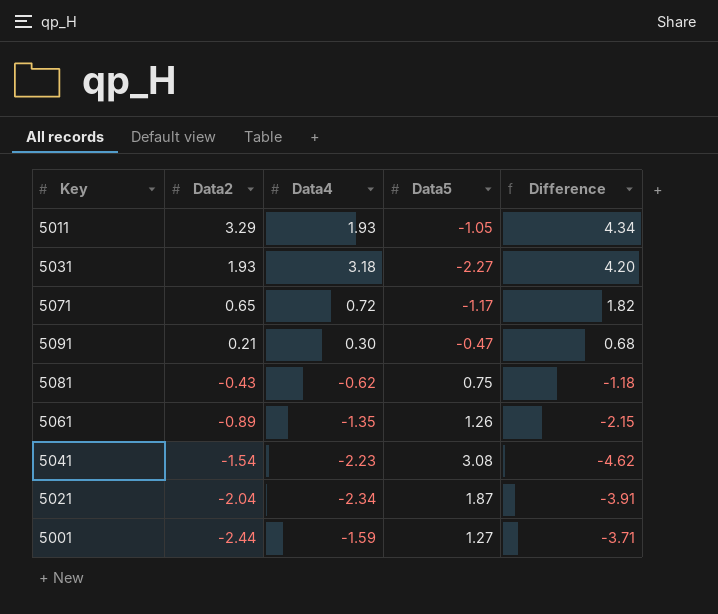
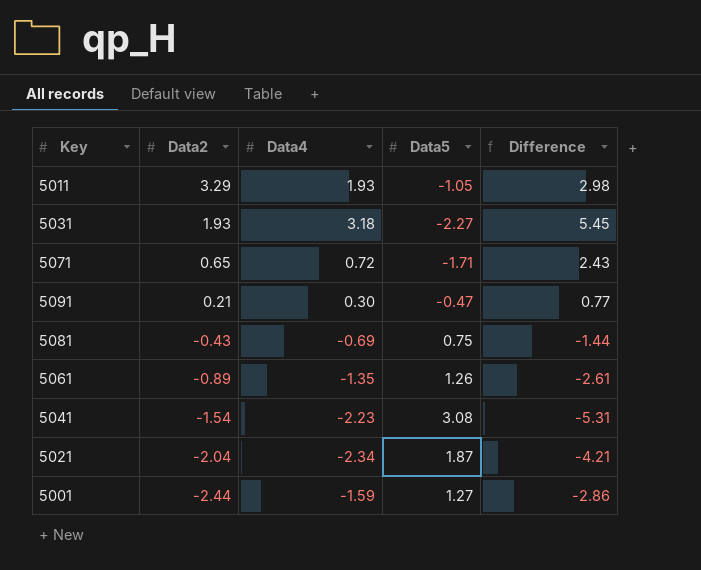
column Difference | formula: [Data2] - [Data5] -> [Data4] - [Data5]
5071 | Data5: -1.17 -> -1.71
5081 | Data4: -0.62 -> -0.69

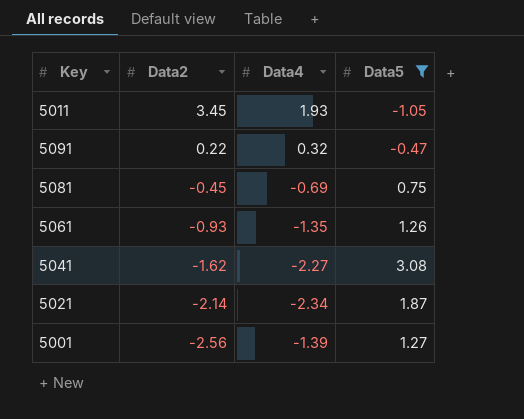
filter: none -> Data5 >= -1.05
column Difference | formula: [Data4] - [Data5] -> none
5011 | Data2: 3.29 -> 3.45
5091 | Data2: 0.21 -> 0.22
5091 | Data4: 0.30 -> 0.32
5081 | Data2: -0.43 -> -0.45
5061 | Data2: -0.89 -> -0.93
5041 | Data2: -1.54 -> -1.62
5041 | Data4: -2.23 -> -2.27
5021 | Data2: -2.04 -> -2.14
5001 | Data2: -2.44 -> -2.56
5001 | Data4: -1.59 -> -1.39

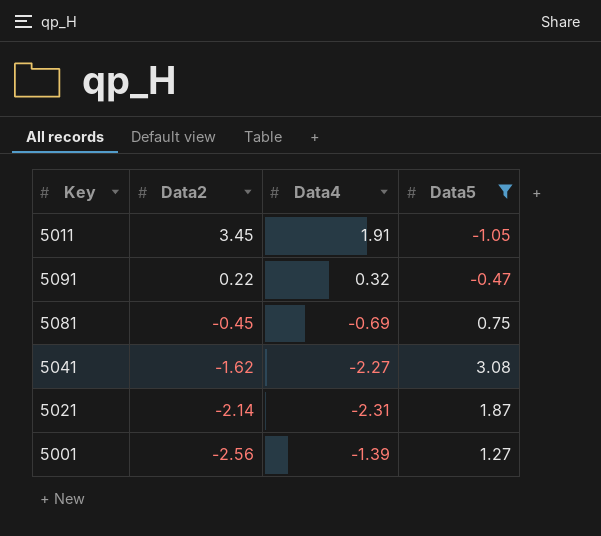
row 5061: -0.93 | -1.35 | 1.26 -> none
5011 | Data4: 1.93 -> 1.91
5021 | Data4: -2.34 -> -2.31

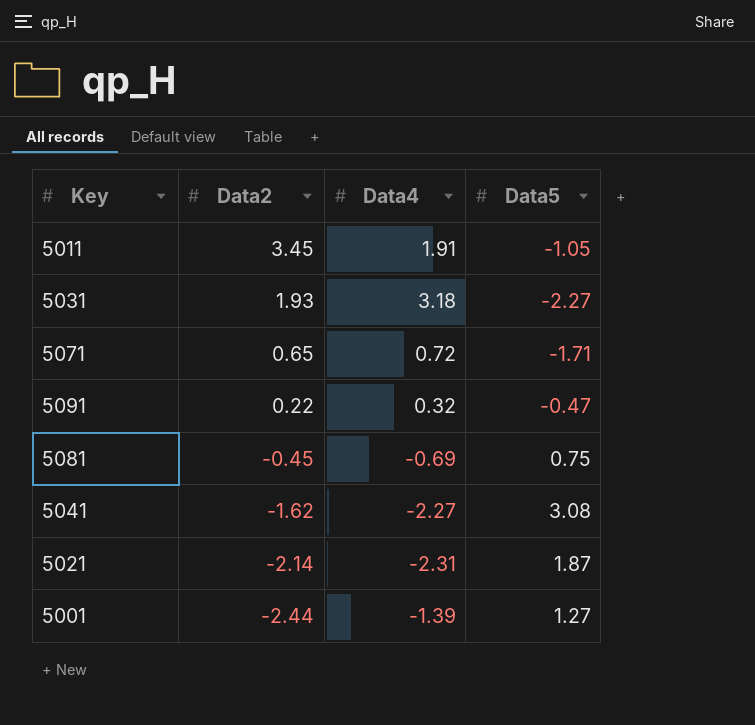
filter: Data5 >= -1.05 -> none
5001 | Data2: -2.56 -> -2.44

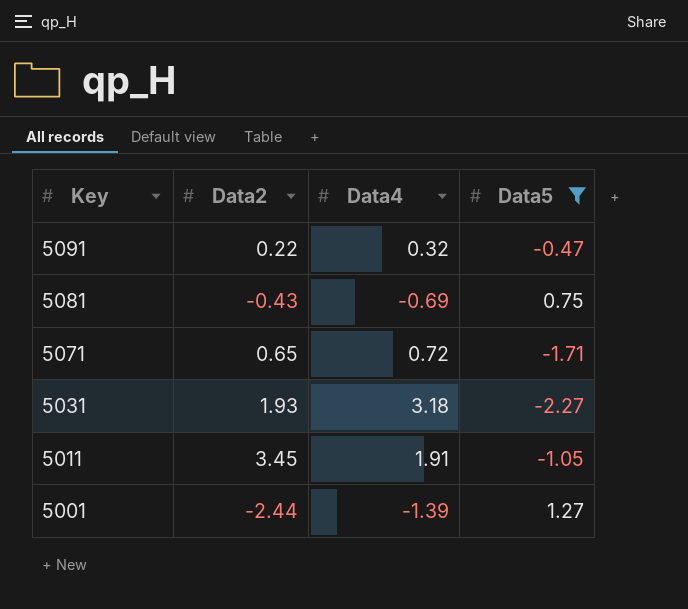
filter: none -> Data5 <= 1.27
row order: Data2 descending -> Key descending
5081 | Data2: -0.45 -> -0.43

